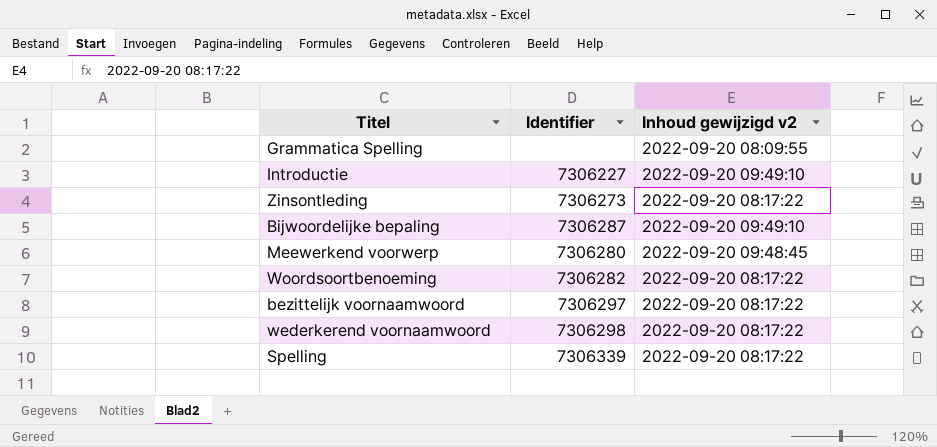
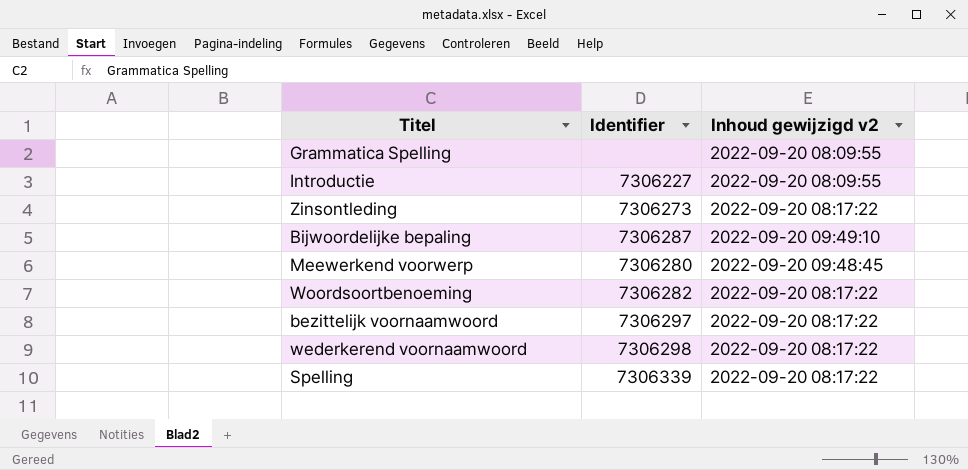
Introductie | Inhoud gewijzigd v2: 2022-09-20 09:49:10 -> 2022-09-20 08:09:55

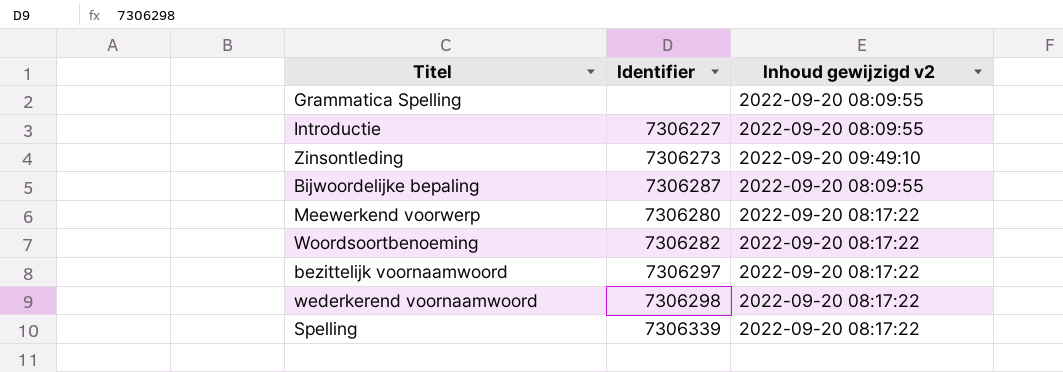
Zinsontleding | Inhoud gewijzigd v2: 2022-09-20 08:17:22 -> 2022-09-20 09:49:10
Bijwoordelijke bepaling | Inhoud gewijzigd v2: 2022-09-20 09:49:10 -> 2022-09-20 08:09:55
Meewerkend voorwerp | Inhoud gewijzigd v2: 2022-09-20 09:48:45 -> 2022-09-20 08:17:22

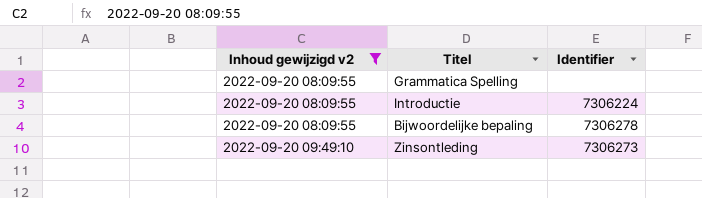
filter: none -> Inhoud gewijzigd v2 != 2022-09-20 08:17:22
row order: none -> Inhoud gewijzigd v2 ascending
column Inhoud gewijzigd v2 | position: 3 -> 1
Introductie | Identifier: 7306227 -> 7306224
Bijwoordelijke bepaling | Identifier: 7306287 -> 7306278

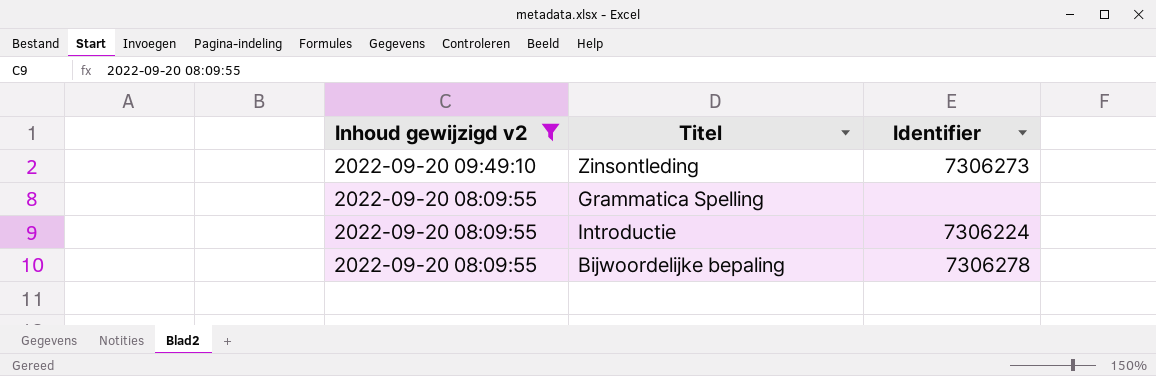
row order: Inhoud gewijzigd v2 ascending -> Inhoud gewijzigd v2 descending

